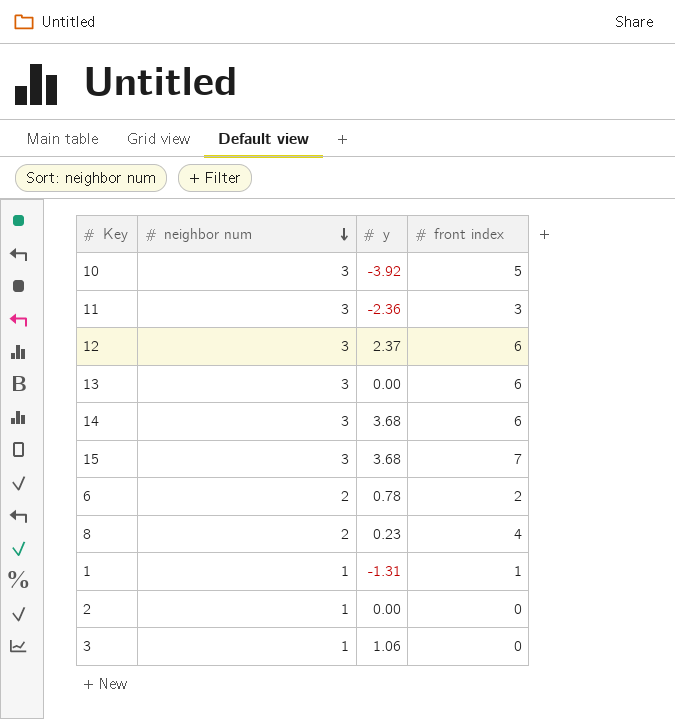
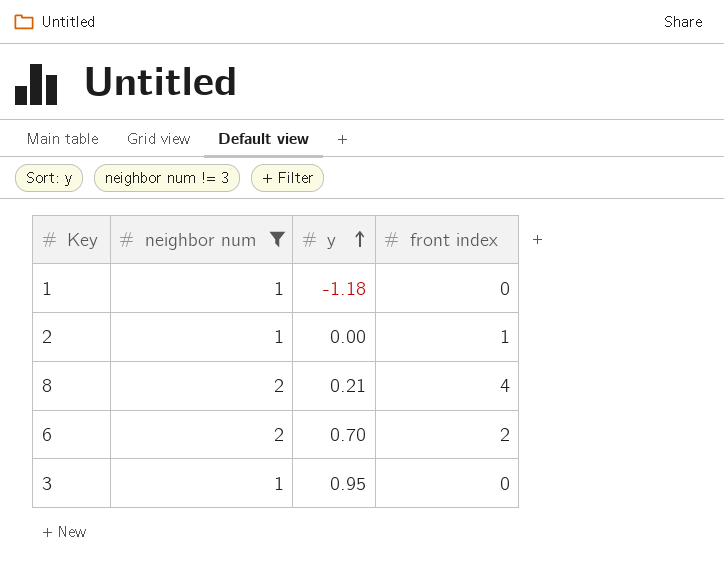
filter: none -> neighbor num != 3
row order: neighbor num descending -> y ascending
1 | y: -1.31 -> -1.18
1 | front index: 1 -> 0
2 | front index: 0 -> 1
8 | y: 0.23 -> 0.21
6 | y: 0.78 -> 0.70
3 | y: 1.06 -> 0.95

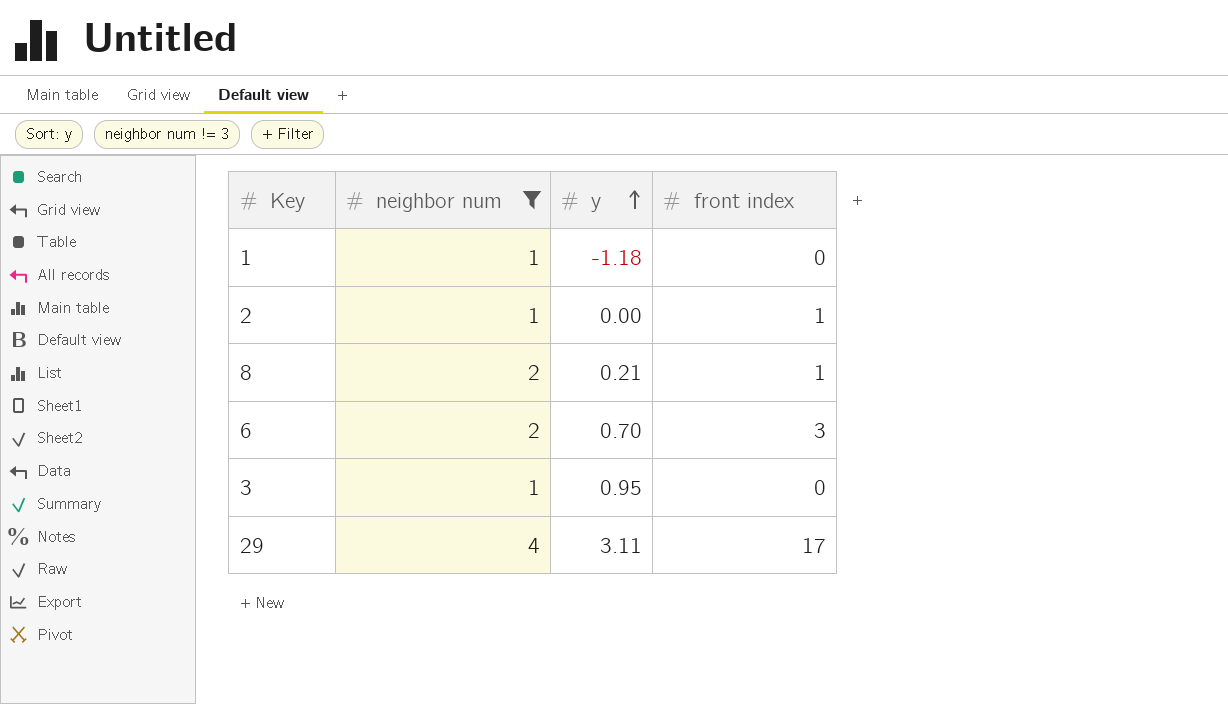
8 | front index: 4 -> 1
6 | front index: 2 -> 3
row 29: none -> 4 | 3.11 | 17

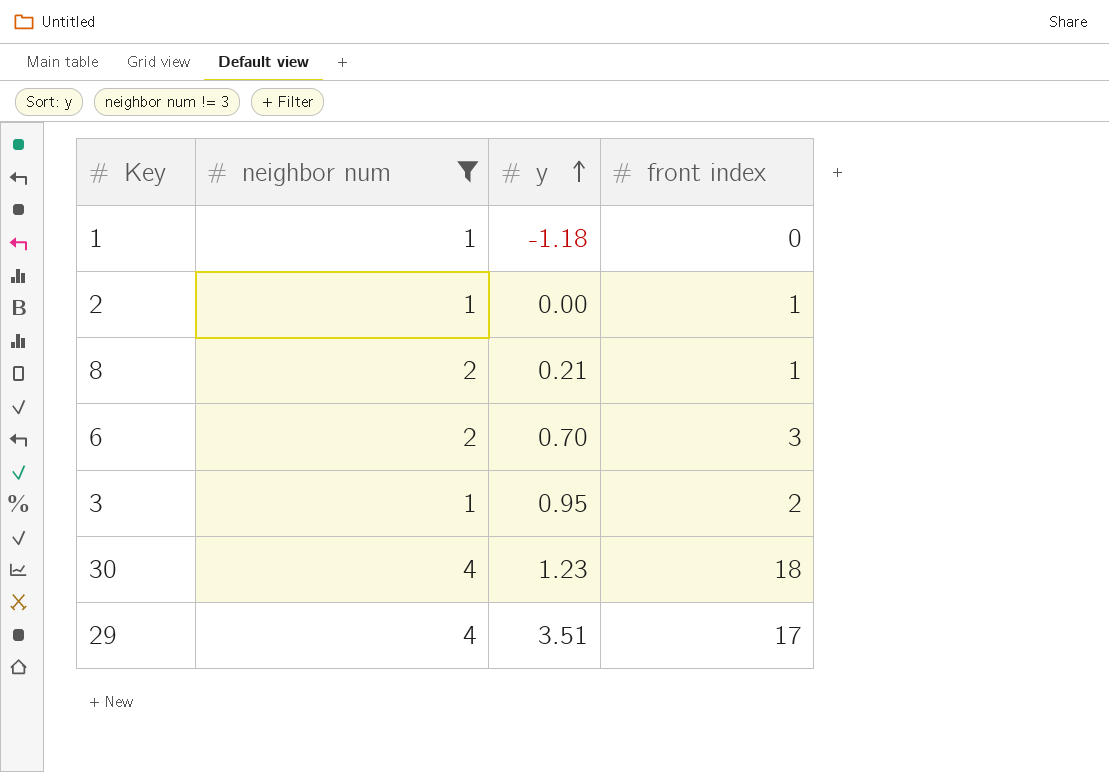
3 | front index: 0 -> 2
row 30: none -> 4 | 1.23 | 18
29 | y: 3.11 -> 3.51

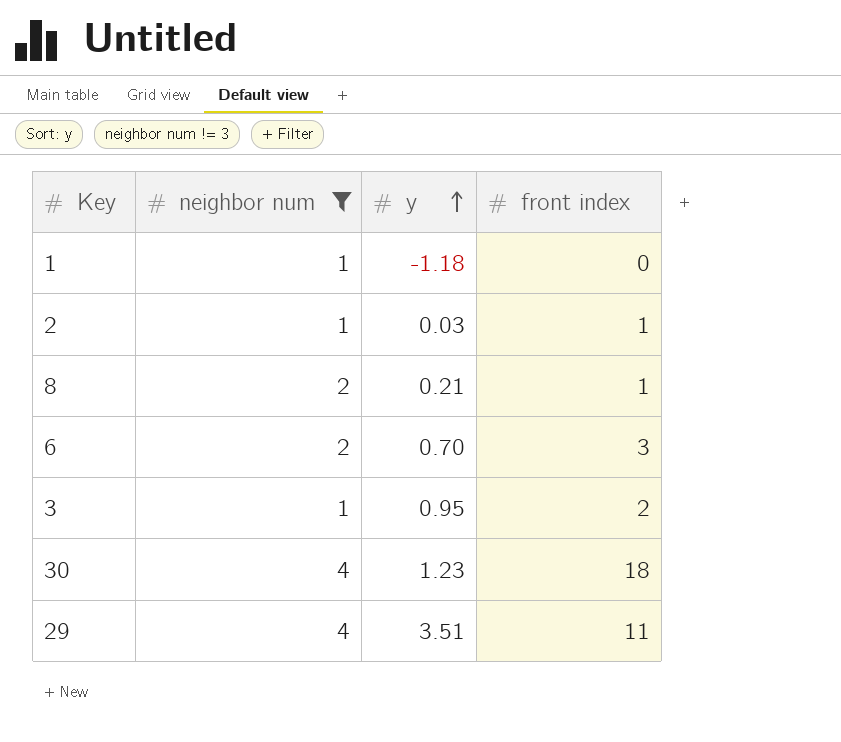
2 | y: 0.00 -> 0.03
29 | front index: 17 -> 11

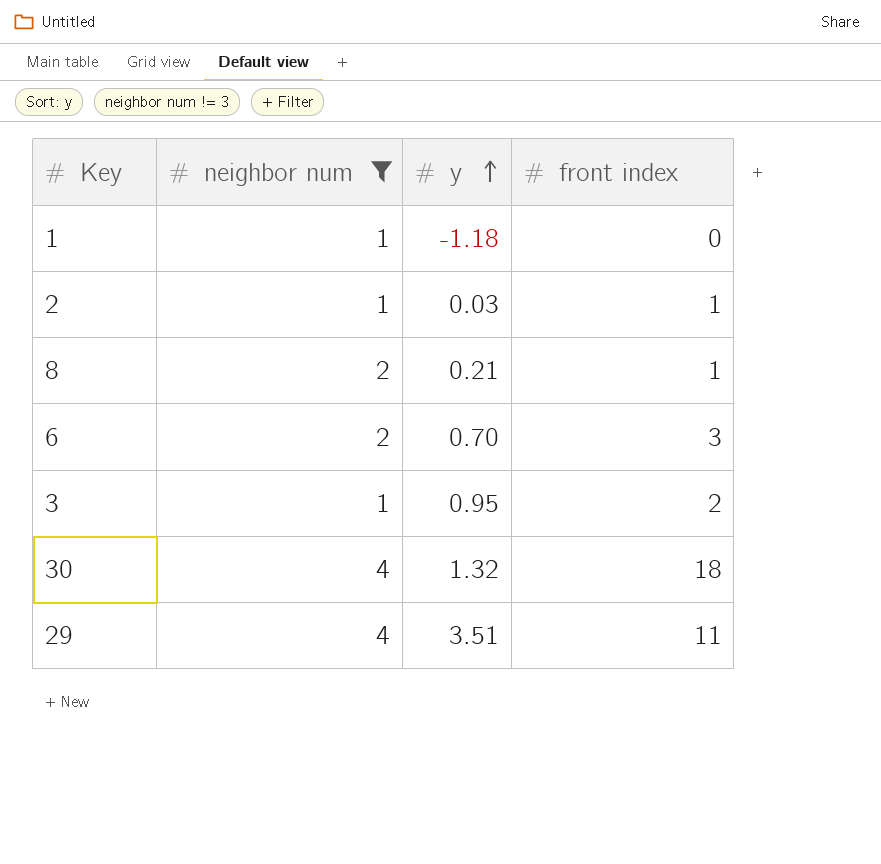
30 | y: 1.23 -> 1.32

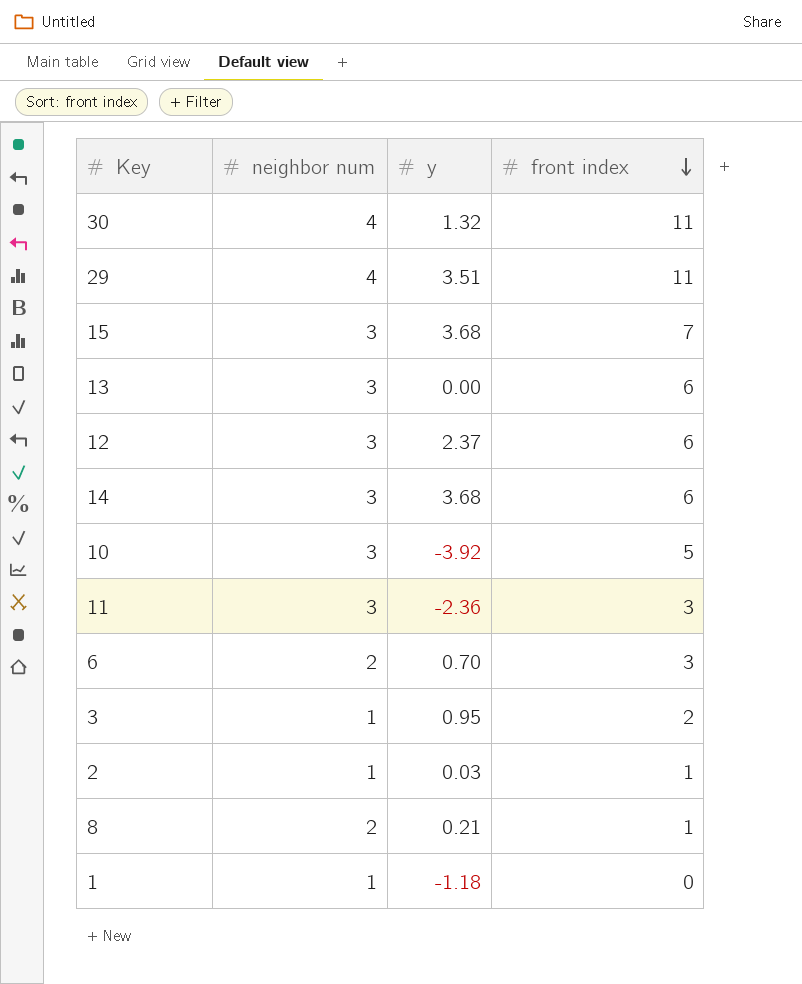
filter: neighbor num != 3 -> none
row order: y ascending -> front index descending
30 | front index: 18 -> 11

